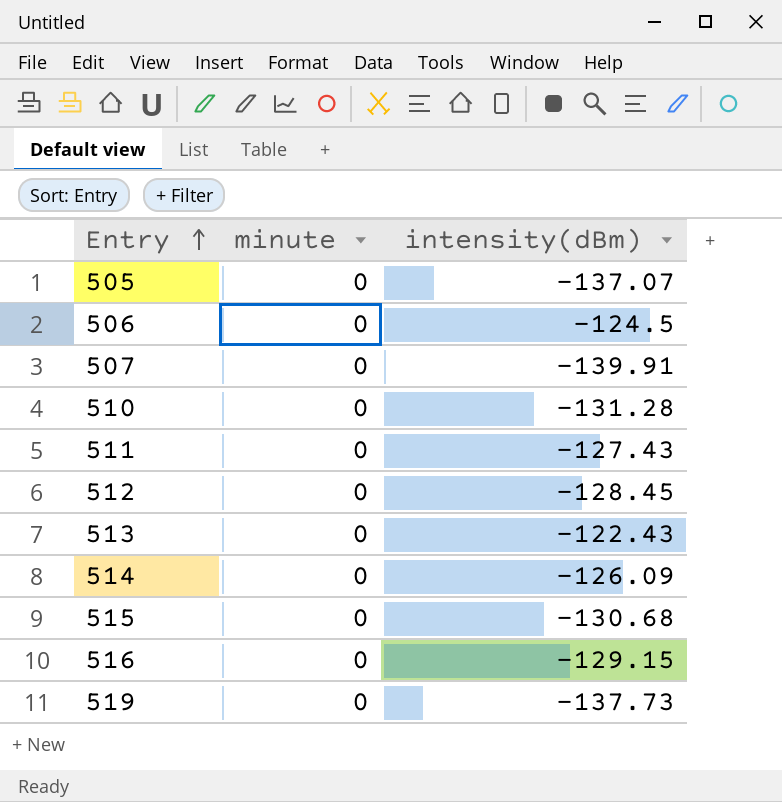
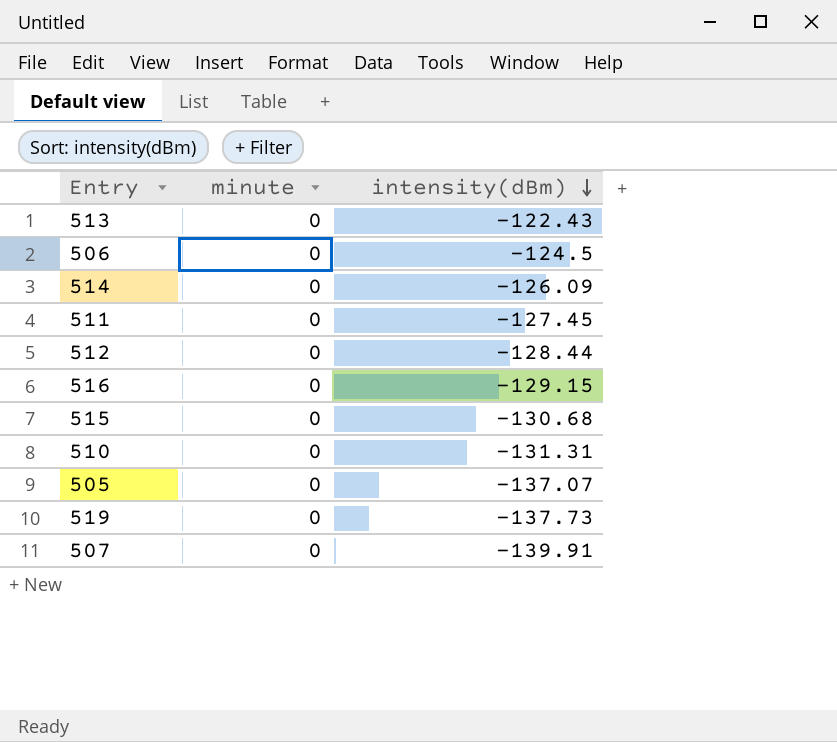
row order: Entry ascending -> intensity(dBm) descending
511 | intensity(dBm): -127.43 -> -127.45
512 | intensity(dBm): -128.45 -> -128.44
510 | intensity(dBm): -131.28 -> -131.31

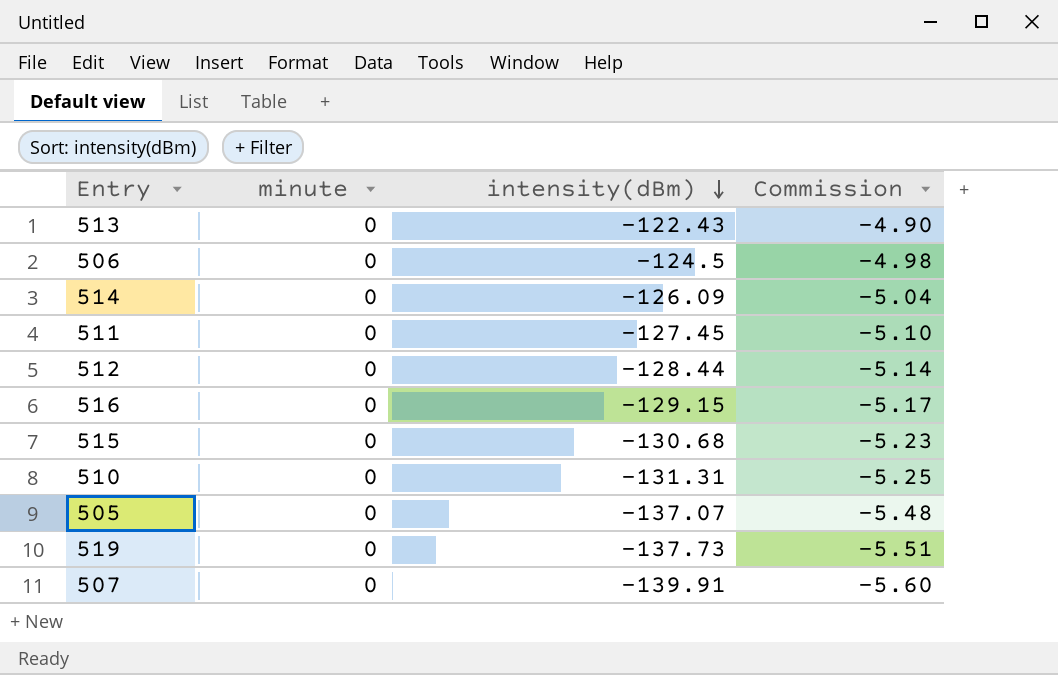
column Commission | formula: none -> [intensity(dBm)] * 0.04

